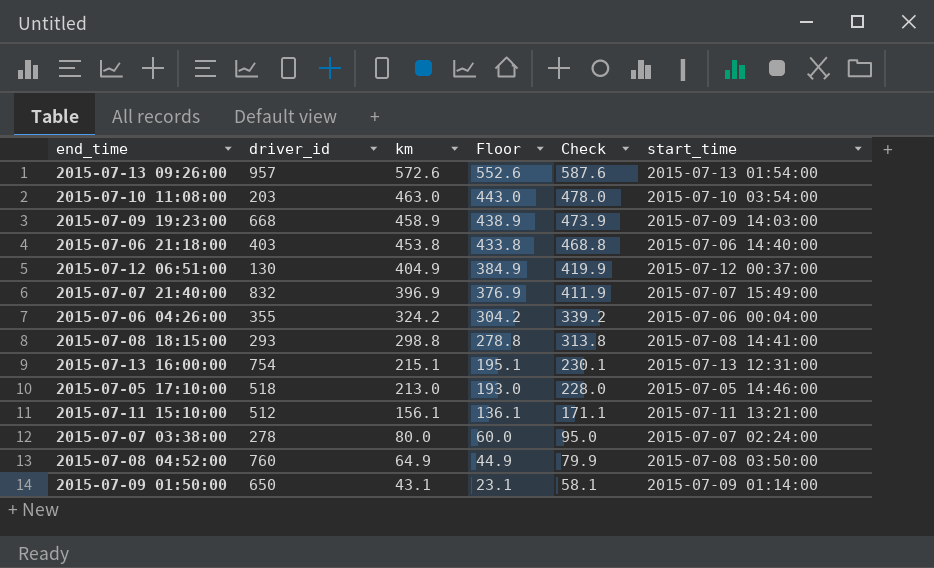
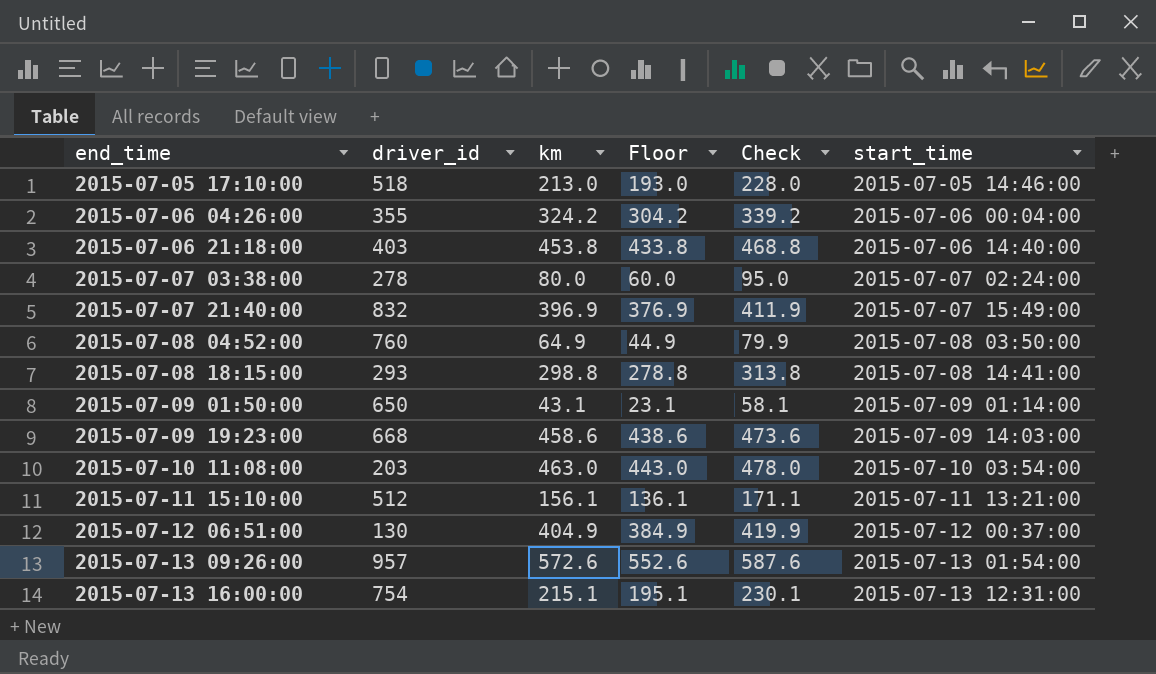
row order: km descending -> end_time ascending
2015-07-09 19:23:00 | km: 458.9 -> 458.6
2015-07-09 19:23:00 | Floor: 438.9 -> 438.6
2015-07-09 19:23:00 | Check: 473.9 -> 473.6

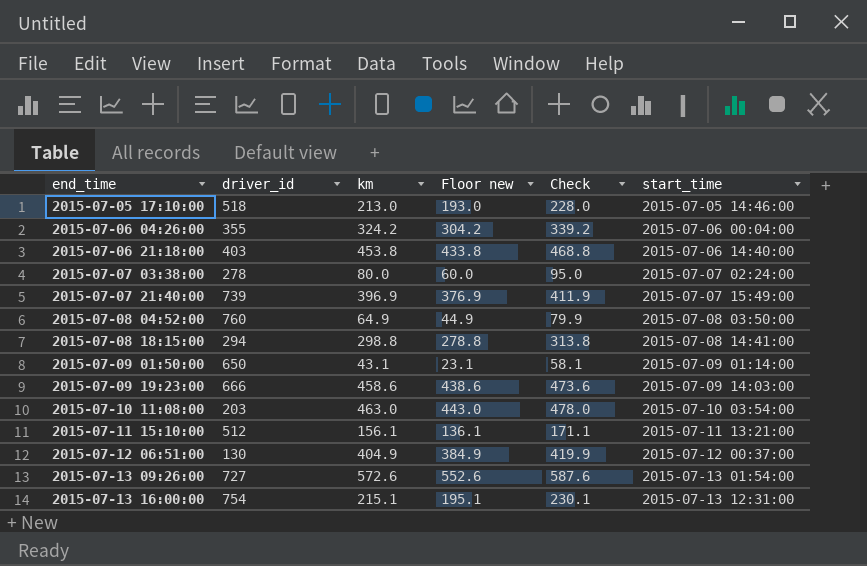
column name: Floor -> Floor new
2015-07-07 21:40:00 | driver_id: 832 -> 739
2015-07-08 18:15:00 | driver_id: 293 -> 294
2015-07-09 19:23:00 | driver_id: 668 -> 666
2015-07-13 09:26:00 | driver_id: 957 -> 727

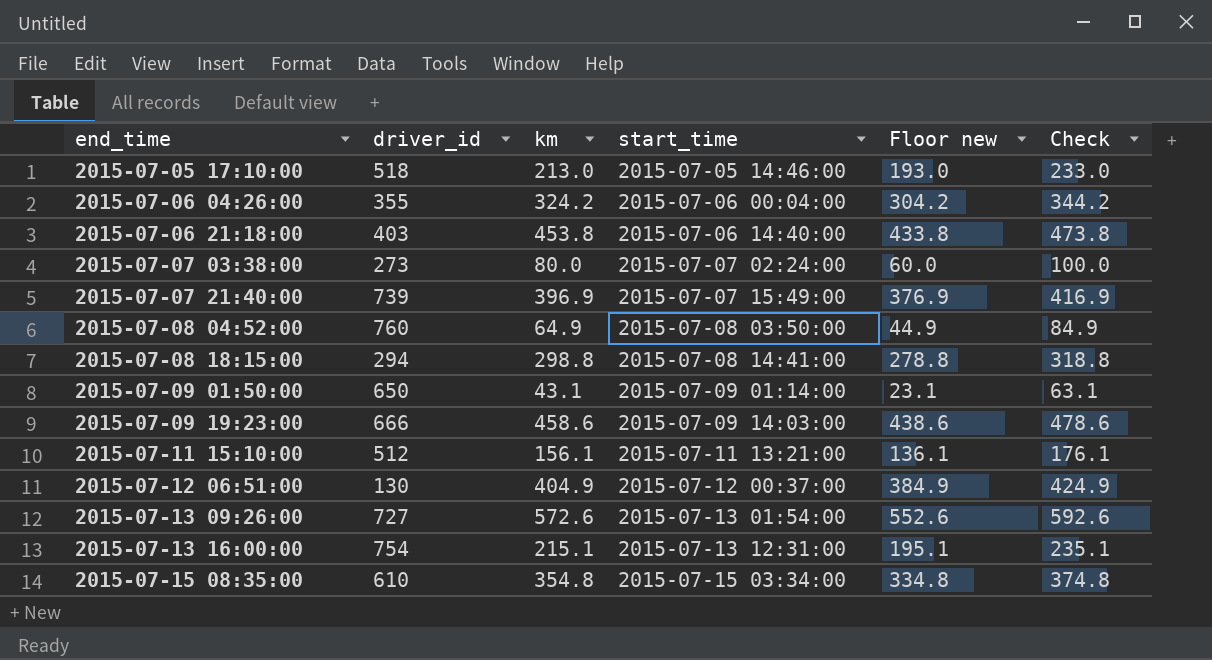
column start_time | position: 6 -> 4
column Check | formula: [km] + 15 -> [km] + 20
row 2015-07-10 11:08:00: 203 | 463.0 | 443.0 | 478.0 | 2015-07-10 03:54:00 -> none
2015-07-07 03:38:00 | driver_id: 278 -> 273
row 2015-07-15 08:35:00: none -> 610 | 354.8 | 2015-07-15 03:34:00 | 334.8 | 374.8

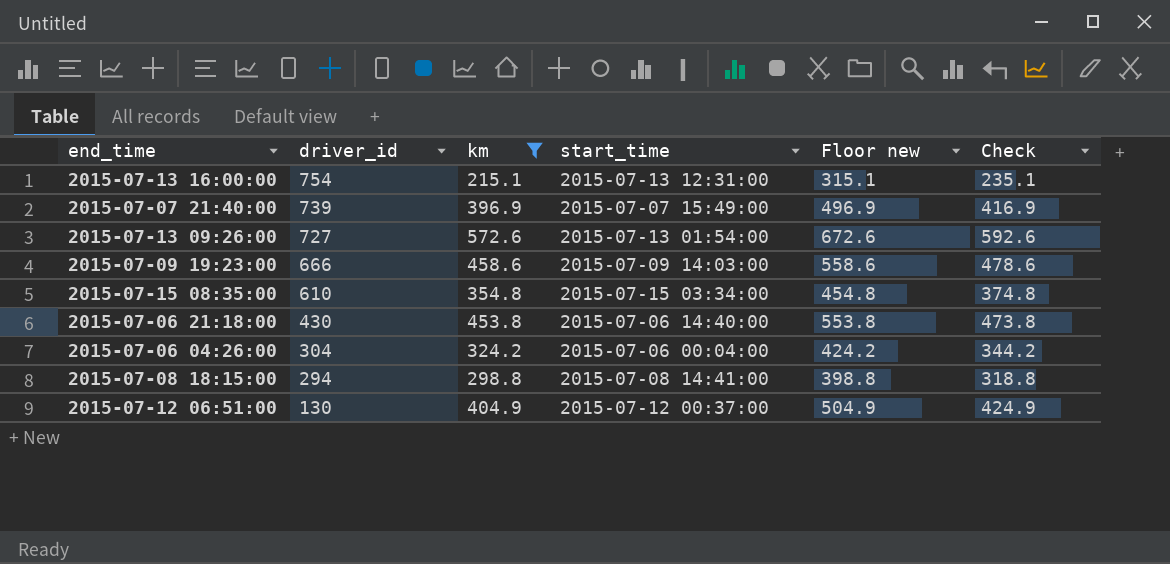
filter: none -> km >= 215.1
row order: end_time ascending -> driver_id descending
column Floor new | formula: [km] - 20 -> [km] + 100
2015-07-06 21:18:00 | driver_id: 403 -> 430
2015-07-06 04:26:00 | driver_id: 355 -> 304

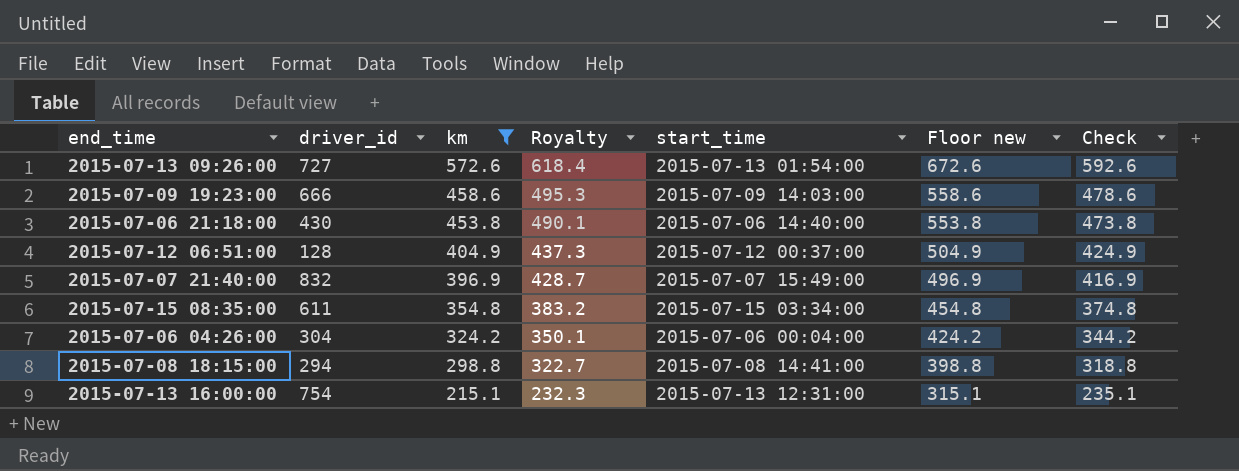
row order: driver_id descending -> km descending
column Royalty | formula: none -> [km] * 1.08
2015-07-12 06:51:00 | driver_id: 130 -> 128
2015-07-07 21:40:00 | driver_id: 739 -> 832
2015-07-15 08:35:00 | driver_id: 610 -> 611

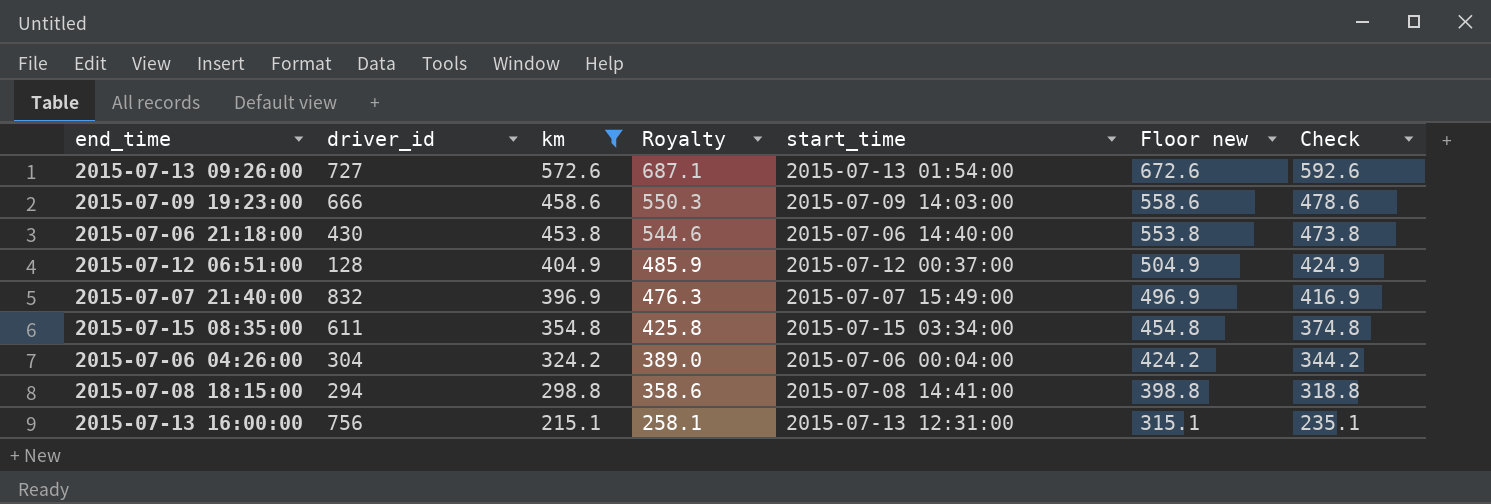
column Royalty | formula: [km] * 1.08 -> [km] * 1.2
2015-07-13 16:00:00 | driver_id: 754 -> 756

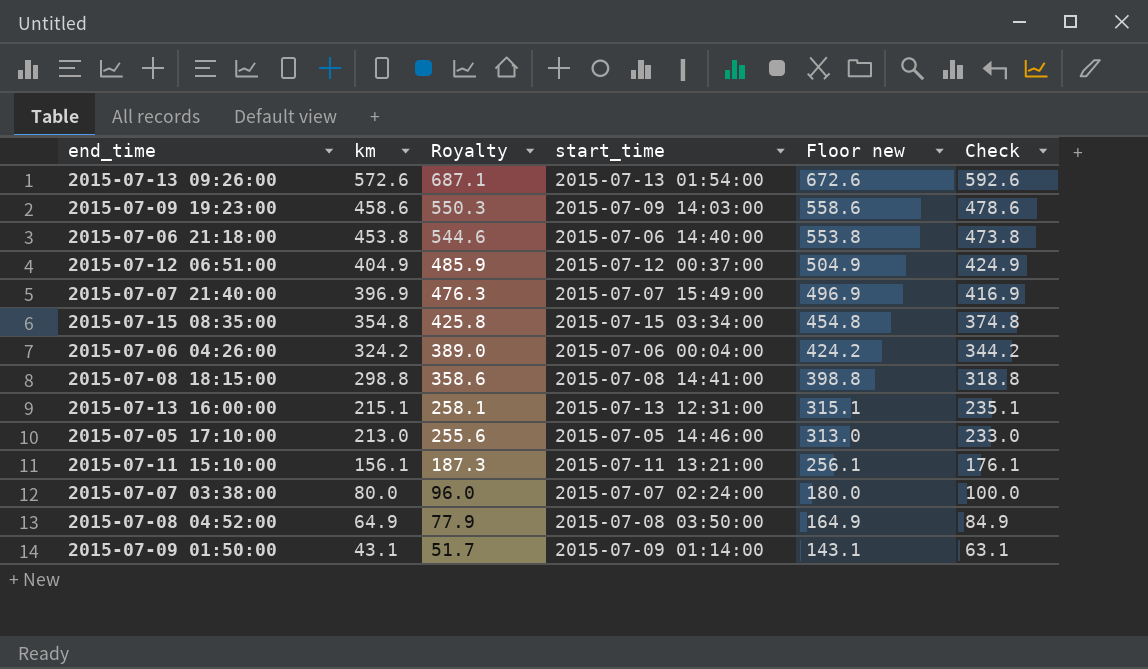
filter: km >= 215.1 -> none
column driver_id | position: 2 -> none

